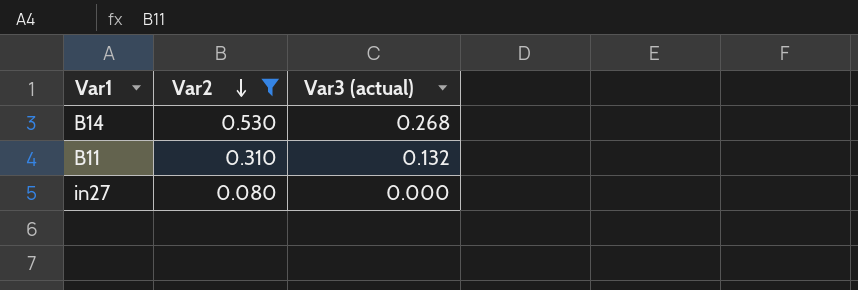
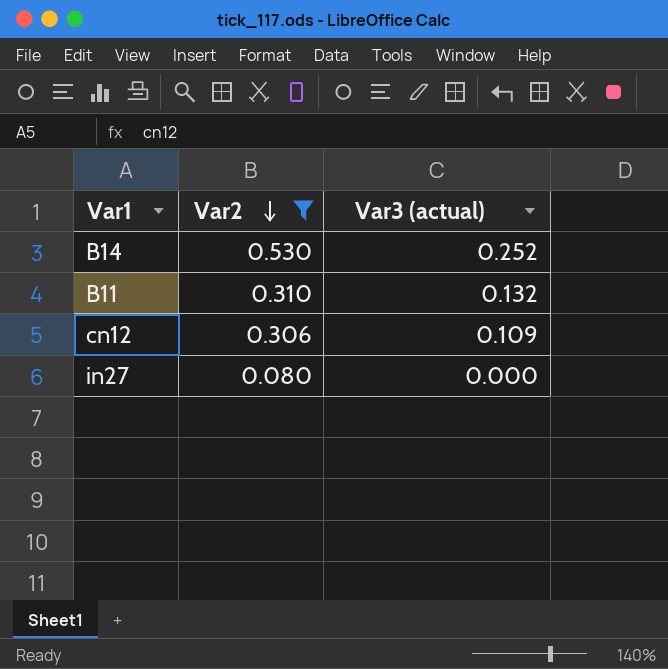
B14 | Var3 (actual): 0.268 -> 0.252
row cn12: none -> 0.306 | 0.109

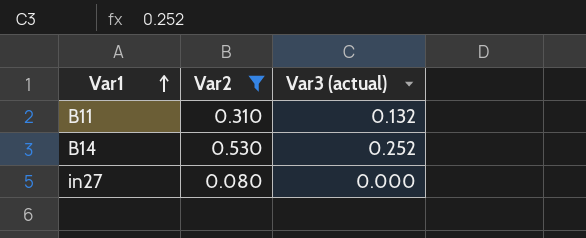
row order: Var2 descending -> Var1 ascending
row cn12: 0.306 | 0.109 -> none

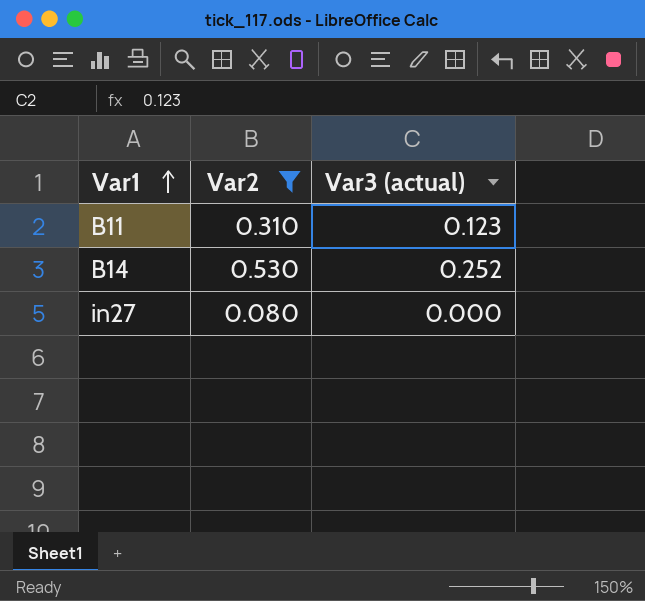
B11 | Var3 (actual): 0.132 -> 0.123

